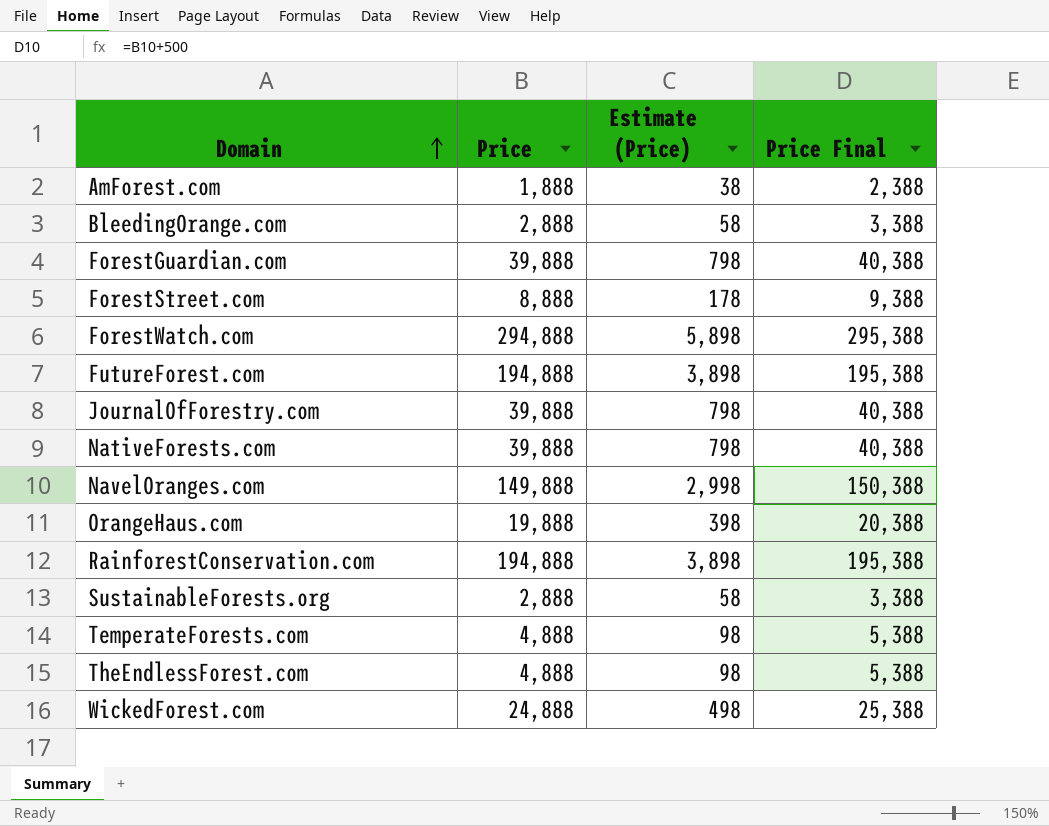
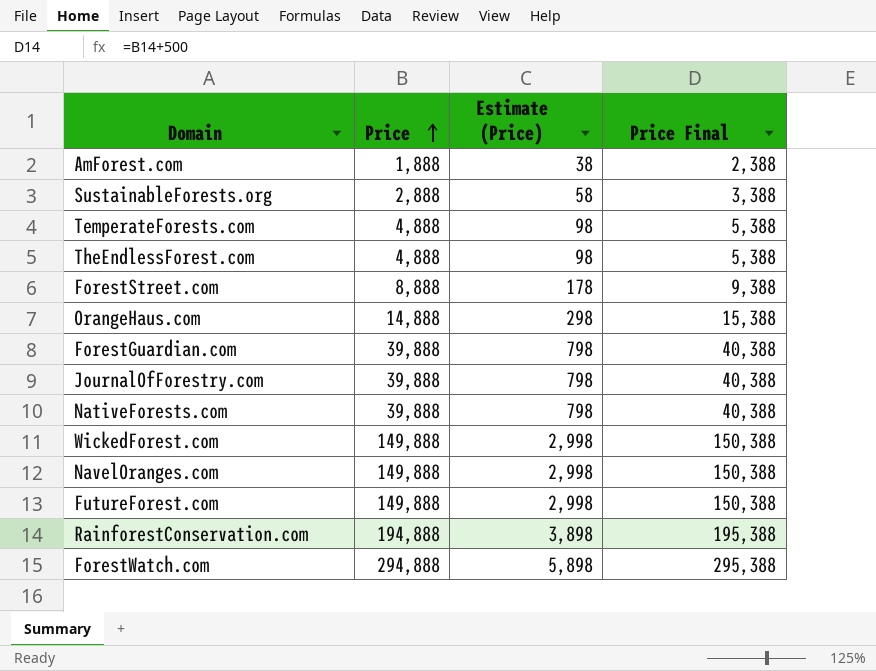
row order: Domain ascending -> Price ascending
row BleedingOrange.com: 2,888 | 58 | 3,388 -> none
OrangeHaus.com | Price: 19,888 -> 14,888
OrangeHaus.com | Estimate (Price): 398 -> 298
OrangeHaus.com | Price Final: 20,388 -> 15,388
WickedForest.com | Price: 24,888 -> 149,888
WickedForest.com | Estimate (Price): 498 -> 2,998
WickedForest.com | Price Final: 25,388 -> 150,388
FutureForest.com | Price: 194,888 -> 149,888
FutureForest.com | Estimate (Price): 3,898 -> 2,998
FutureForest.com | Price Final: 195,388 -> 150,388

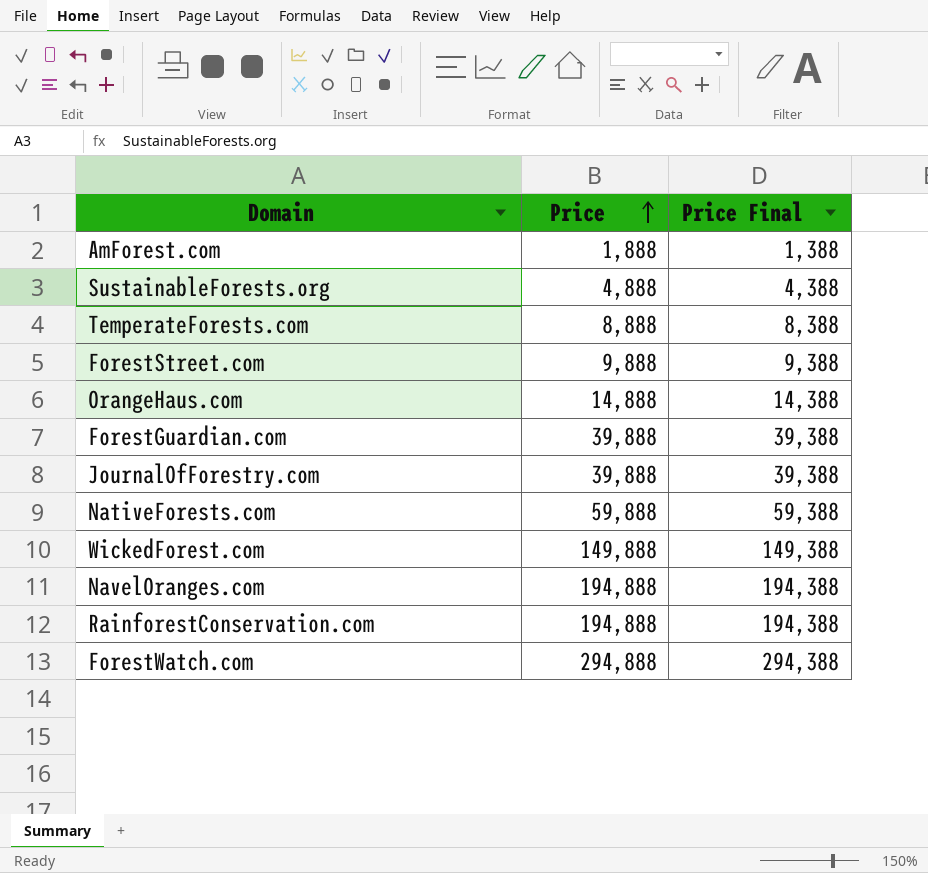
column Estimate (Price) | formula: [Price] * 0.02 -> none
column Price Final | formula: [Price] + 500 -> [Price] - 500
row TheEndlessForest.com: 4,888 | 98 | 5,388 -> none
row FutureForest.com: 149,888 | 2,998 | 150,388 -> none
SustainableForests.org | Price: 2,888 -> 4,888
TemperateForests.com | Price: 4,888 -> 8,888
ForestStreet.com | Price: 8,888 -> 9,888
NativeForests.com | Price: 39,888 -> 59,888
NavelOranges.com | Price: 149,888 -> 194,888

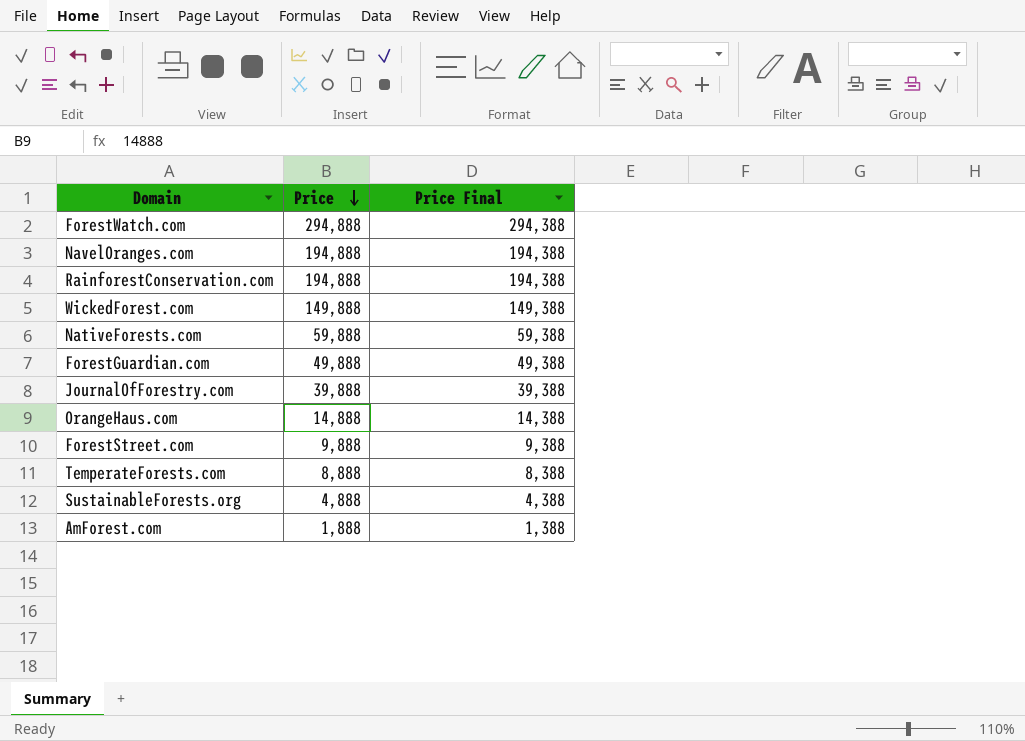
row order: Price ascending -> Price descending
ForestGuardian.com | Price: 39,888 -> 49,888
ForestGuardian.com | Price Final: 39,388 -> 49,388

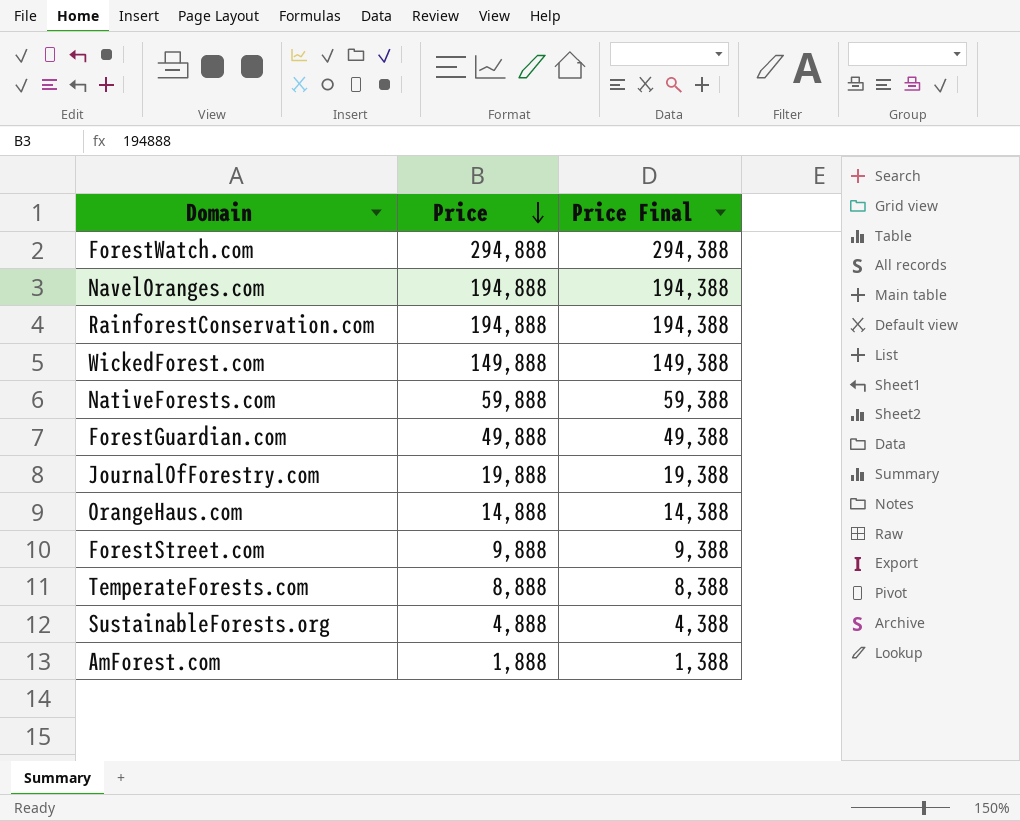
JournalOfForestry.com | Price: 39,888 -> 19,888
JournalOfForestry.com | Price Final: 39,388 -> 19,388

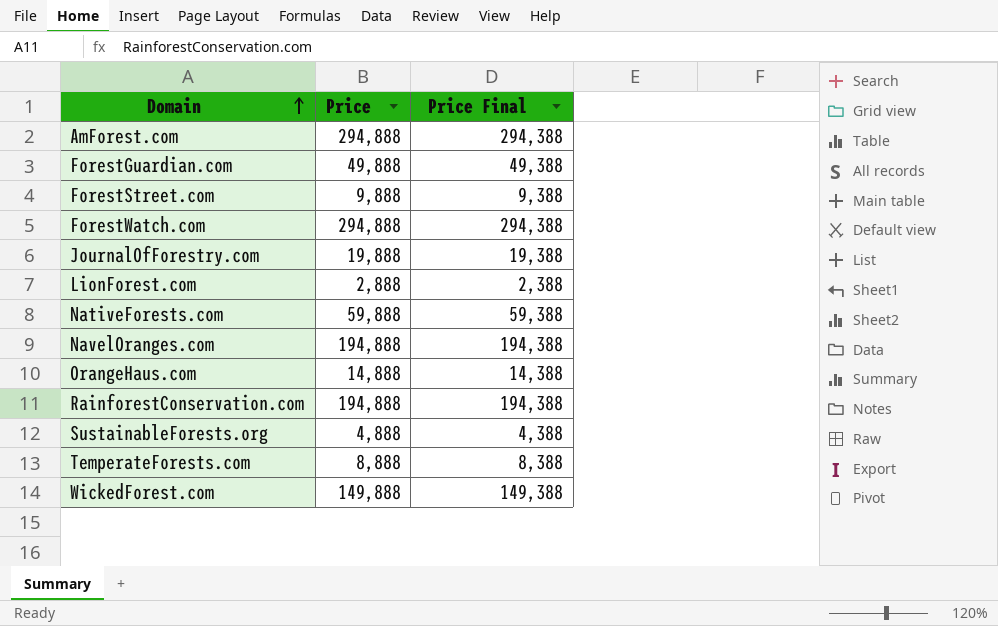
row order: Price descending -> Domain ascending
AmForest.com | Price: 1,888 -> 294,888
AmForest.com | Price Final: 1,388 -> 294,388
row LionForest.com: none -> 2,888 | 2,388

